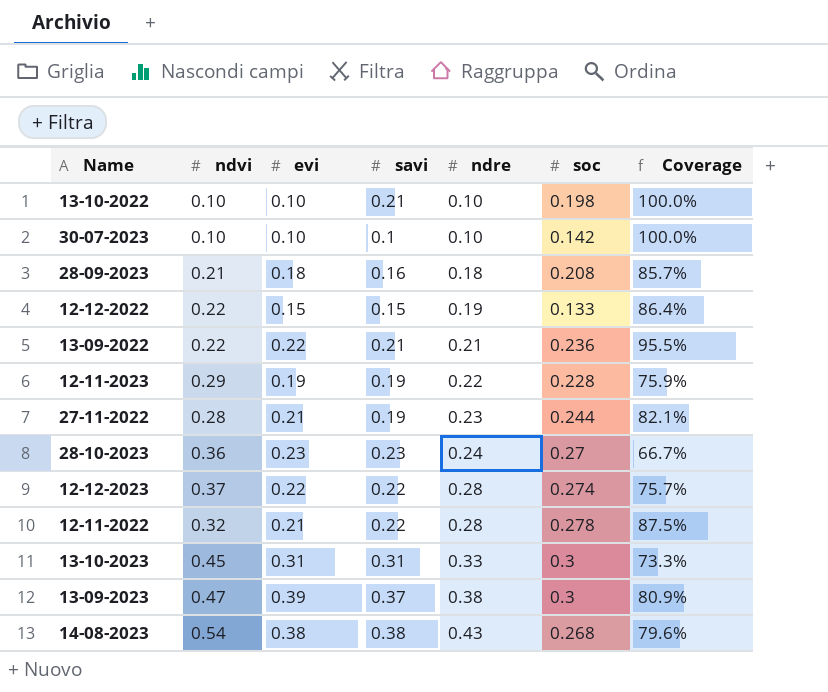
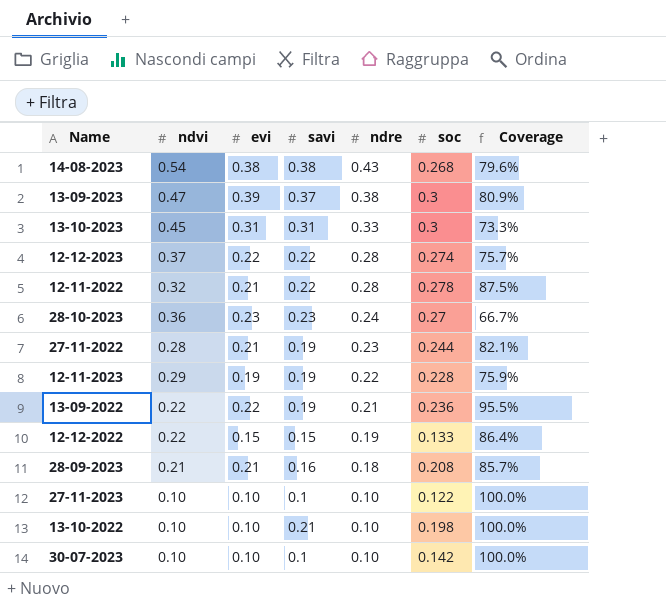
row order: ndre ascending -> ndre descending
13-09-2022 | savi: 0.21 -> 0.19
28-09-2023 | evi: 0.18 -> 0.21
row 27-11-2023: none -> 0.10 | 0.10 | 0.1 | 0.10 | 0.122 | 100.0%

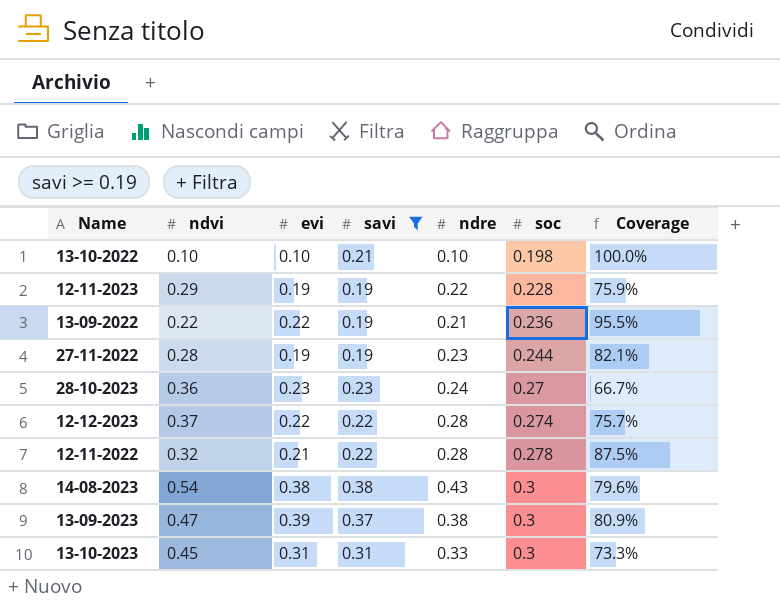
filter: none -> savi >= 0.19
row order: ndre descending -> soc ascending
27-11-2022 | evi: 0.21 -> 0.19
14-08-2023 | soc: 0.268 -> 0.3

